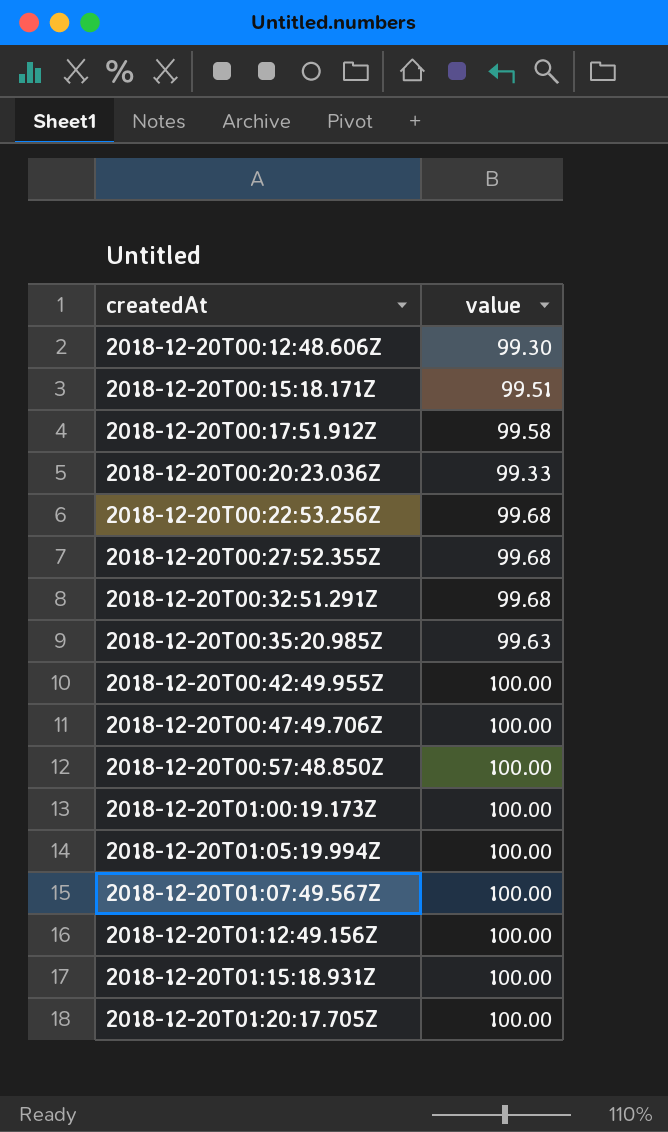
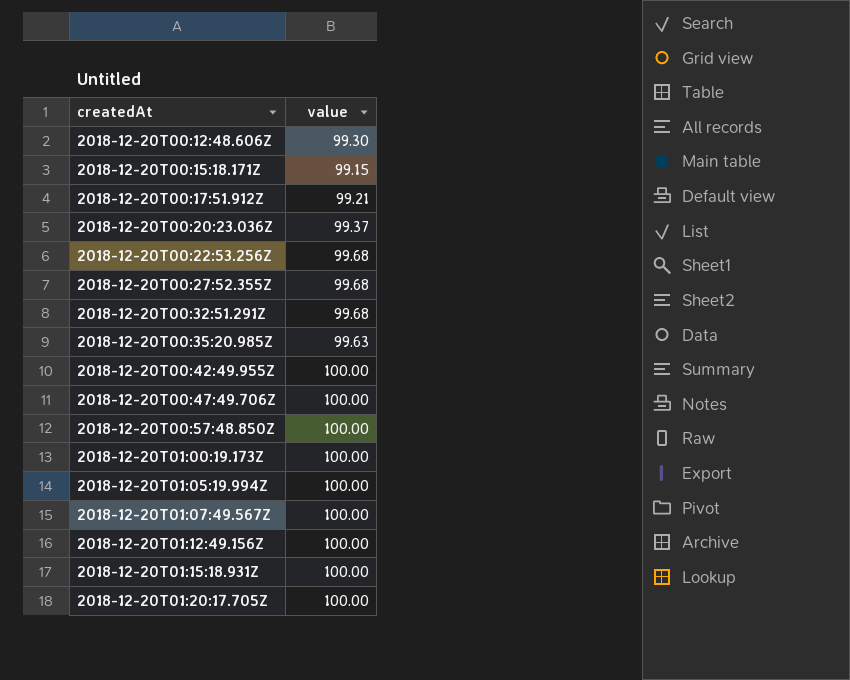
2018-12-20T00:15:18.171Z | value: 99.51 -> 99.15
2018-12-20T00:17:51.912Z | value: 99.58 -> 99.21
2018-12-20T00:20:23.036Z | value: 99.33 -> 99.37

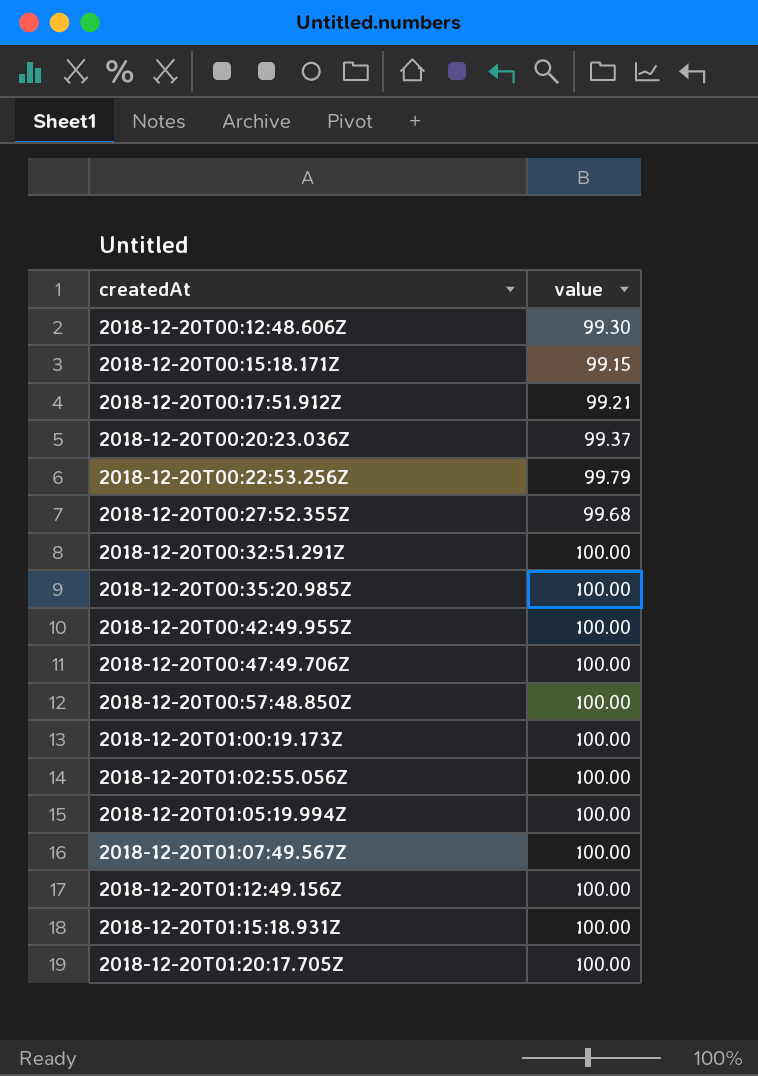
2018-12-20T00:22:53.256Z | value: 99.68 -> 99.79
2018-12-20T00:32:51.291Z | value: 99.68 -> 100.00
2018-12-20T00:35:20.985Z | value: 99.63 -> 100.00
row 2018-12-20T01:02:55.056Z: none -> 100.00

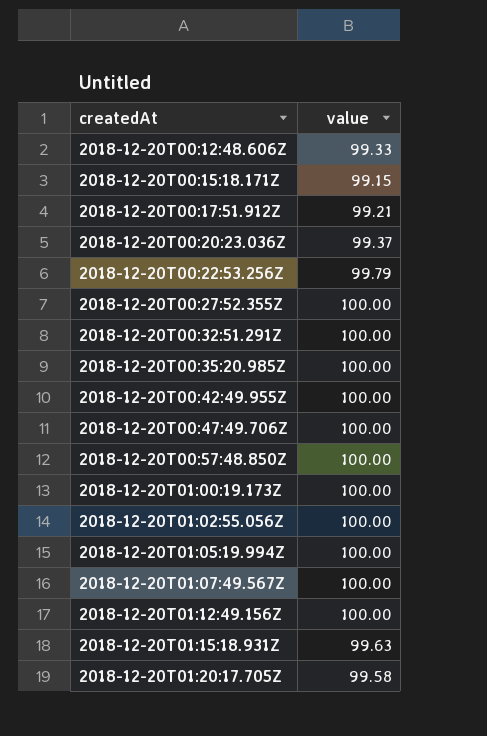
2018-12-20T00:12:48.606Z | value: 99.30 -> 99.33
2018-12-20T00:27:52.355Z | value: 99.68 -> 100.00
2018-12-20T01:15:18.931Z | value: 100.00 -> 99.63
2018-12-20T01:20:17.705Z | value: 100.00 -> 99.58

